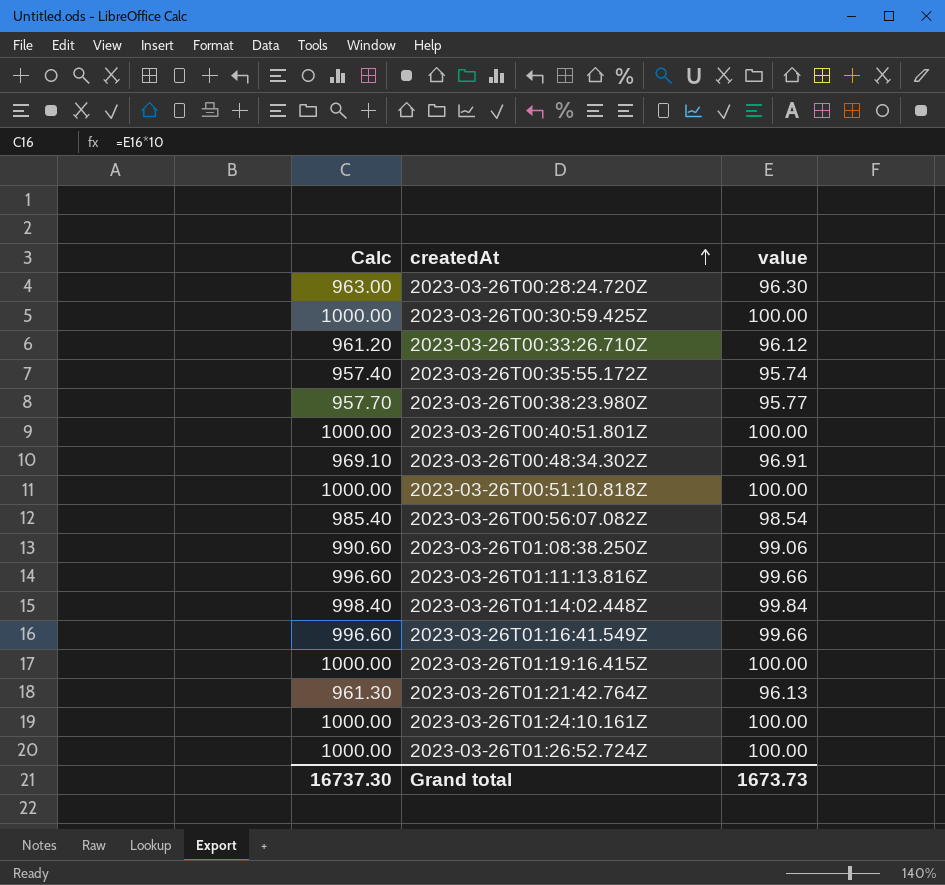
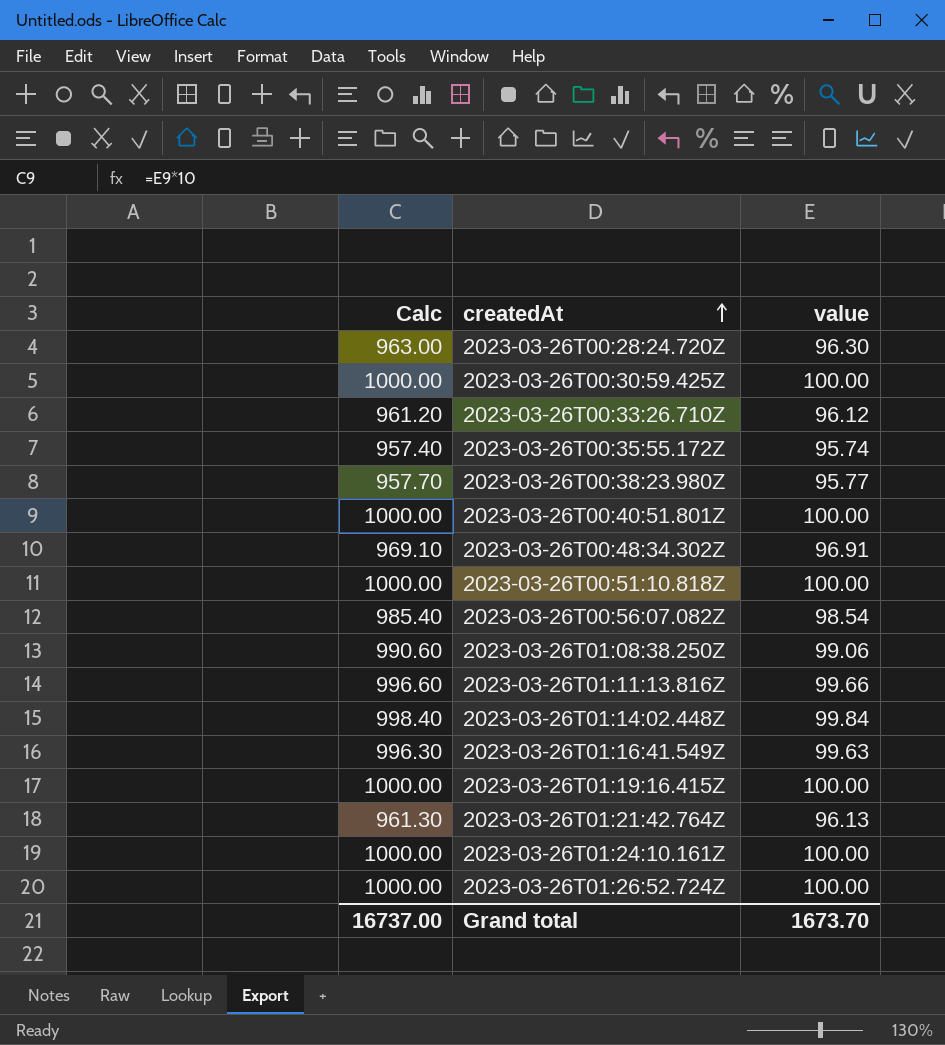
2023-03-26T01:16:41.549Z | Calc: 996.60 -> 996.30
2023-03-26T01:16:41.549Z | value: 99.66 -> 99.63
Grand total | Calc: 16737.30 -> 16737.00
Grand total | value: 1673.73 -> 1673.70

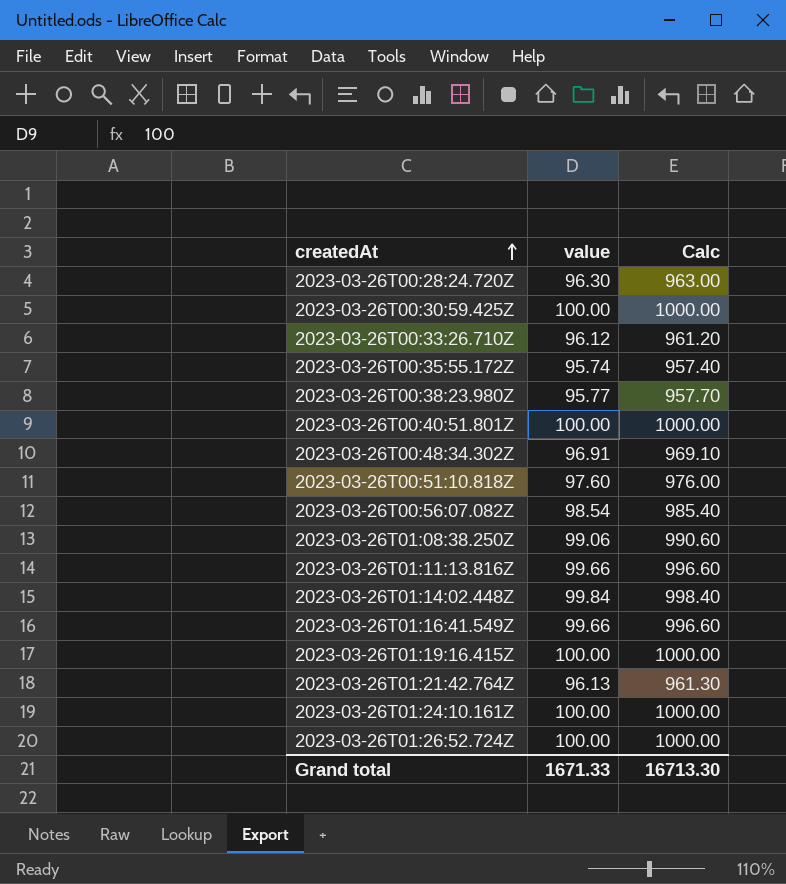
column Calc | position: 1 -> 3
2023-03-26T00:51:10.818Z | value: 100.00 -> 97.60
2023-03-26T00:51:10.818Z | Calc: 1000.00 -> 976.00
2023-03-26T01:16:41.549Z | value: 99.63 -> 99.66
2023-03-26T01:16:41.549Z | Calc: 996.30 -> 996.60
Grand total | value: 1673.70 -> 1671.33
Grand total | Calc: 16737.00 -> 16713.30

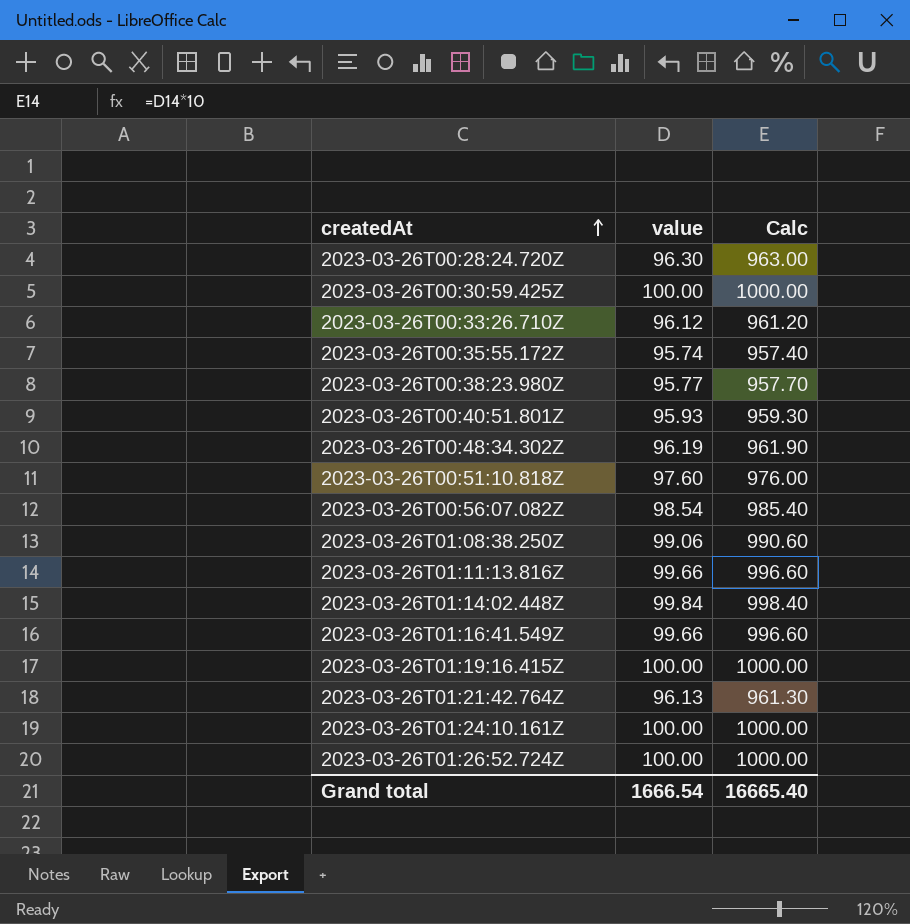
2023-03-26T00:40:51.801Z | value: 100.00 -> 95.93
2023-03-26T00:40:51.801Z | Calc: 1000.00 -> 959.30
2023-03-26T00:48:34.302Z | value: 96.91 -> 96.19
2023-03-26T00:48:34.302Z | Calc: 969.10 -> 961.90
Grand total | value: 1671.33 -> 1666.54
Grand total | Calc: 16713.30 -> 16665.40

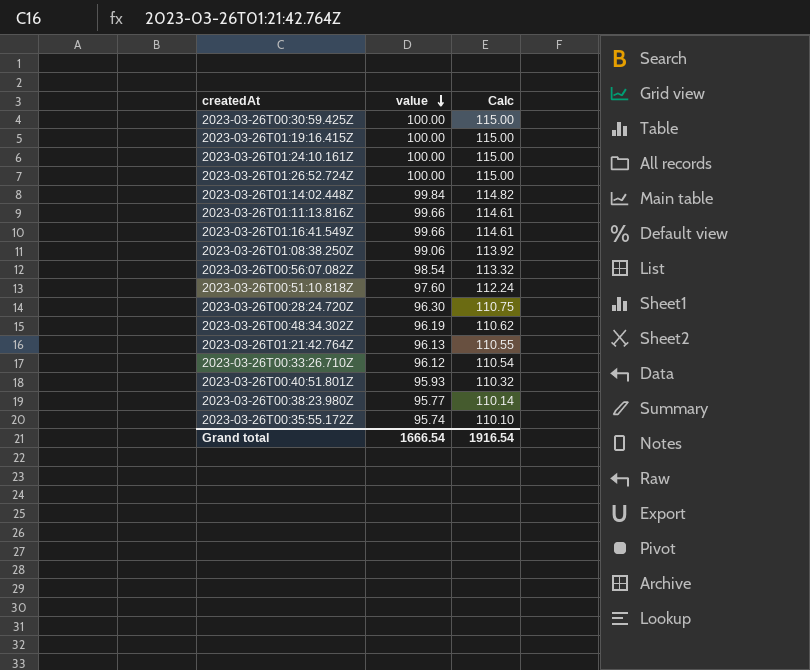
row order: createdAt ascending -> value descending
column Calc | formula: [value] * 10 -> [value] * 1.15
Grand total | Calc: 16665.40 -> 1916.54

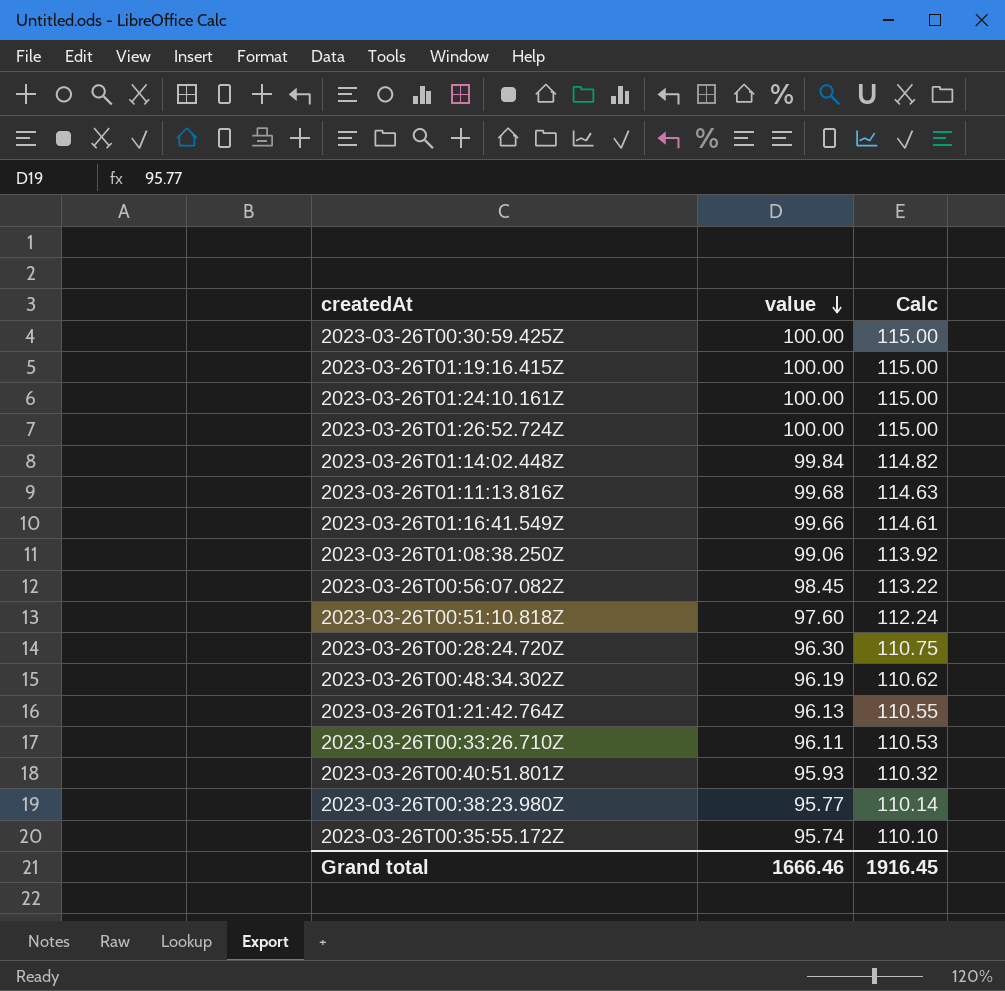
2023-03-26T01:11:13.816Z | value: 99.66 -> 99.68
2023-03-26T01:11:13.816Z | Calc: 114.61 -> 114.63
2023-03-26T00:56:07.082Z | value: 98.54 -> 98.45
2023-03-26T00:56:07.082Z | Calc: 113.32 -> 113.22
2023-03-26T00:33:26.710Z | value: 96.12 -> 96.11
2023-03-26T00:33:26.710Z | Calc: 110.54 -> 110.53
Grand total | value: 1666.54 -> 1666.46
Grand total | Calc: 1916.54 -> 1916.45

